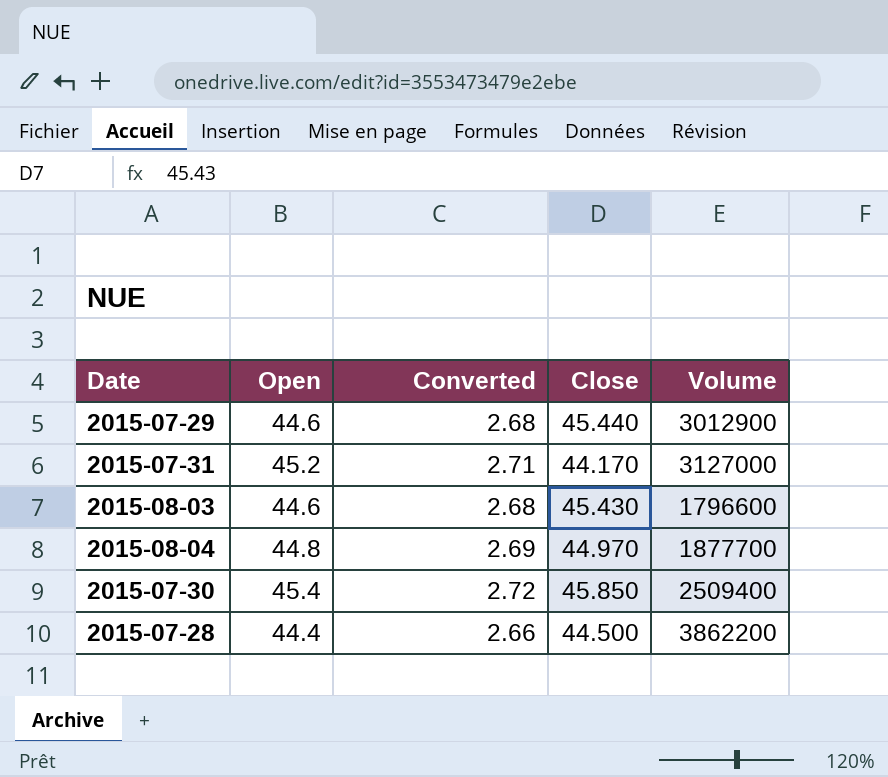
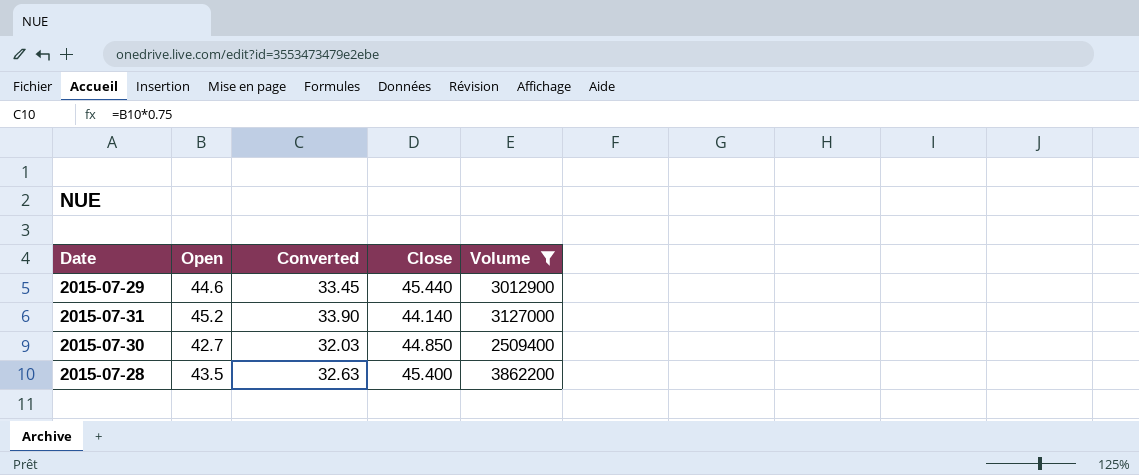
filter: none -> Volume >= 2509400
column Converted | formula: [Open] * 0.06 -> [Open] * 0.75
2015-07-31 | Close: 44.170 -> 44.140
2015-07-30 | Open: 45.4 -> 42.7
2015-07-30 | Close: 45.850 -> 44.850
2015-07-28 | Open: 44.4 -> 43.5
2015-07-28 | Close: 44.500 -> 45.400

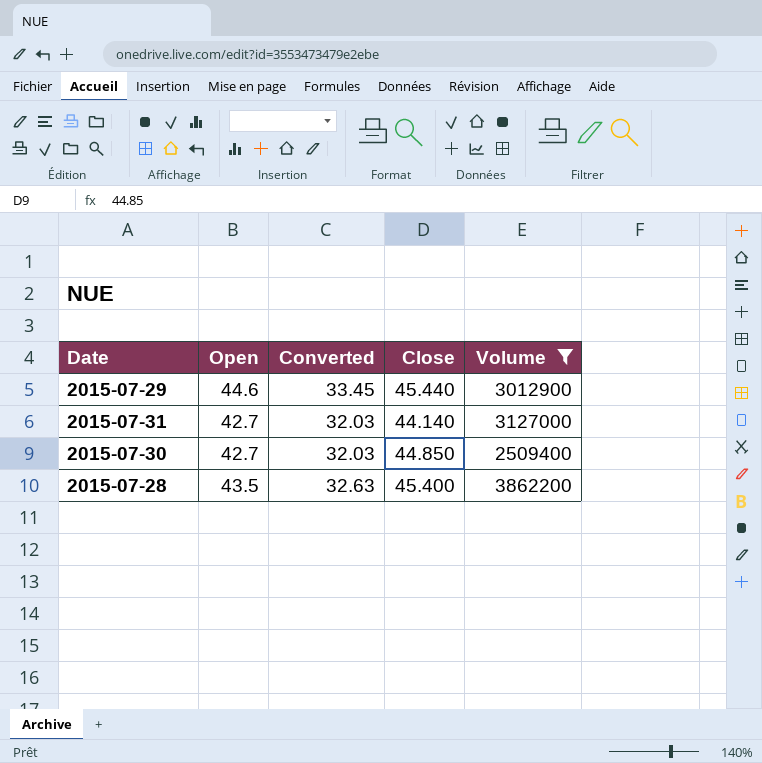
2015-07-31 | Open: 45.2 -> 42.7
2015-07-31 | Converted: 33.90 -> 32.03

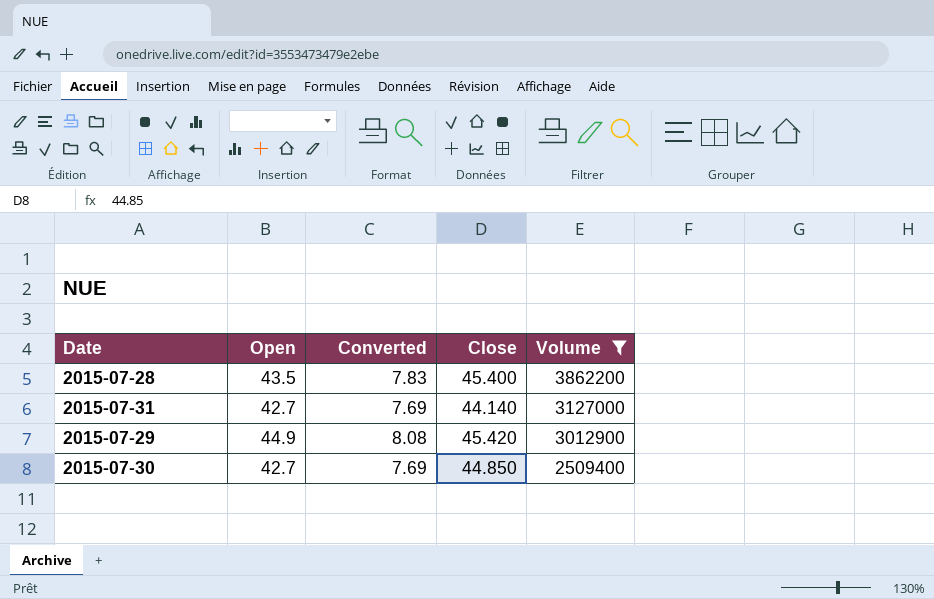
row order: none -> Volume descending
column Converted | formula: [Open] * 0.75 -> [Open] * 0.18
2015-07-29 | Open: 44.6 -> 44.9
2015-07-29 | Close: 45.440 -> 45.420

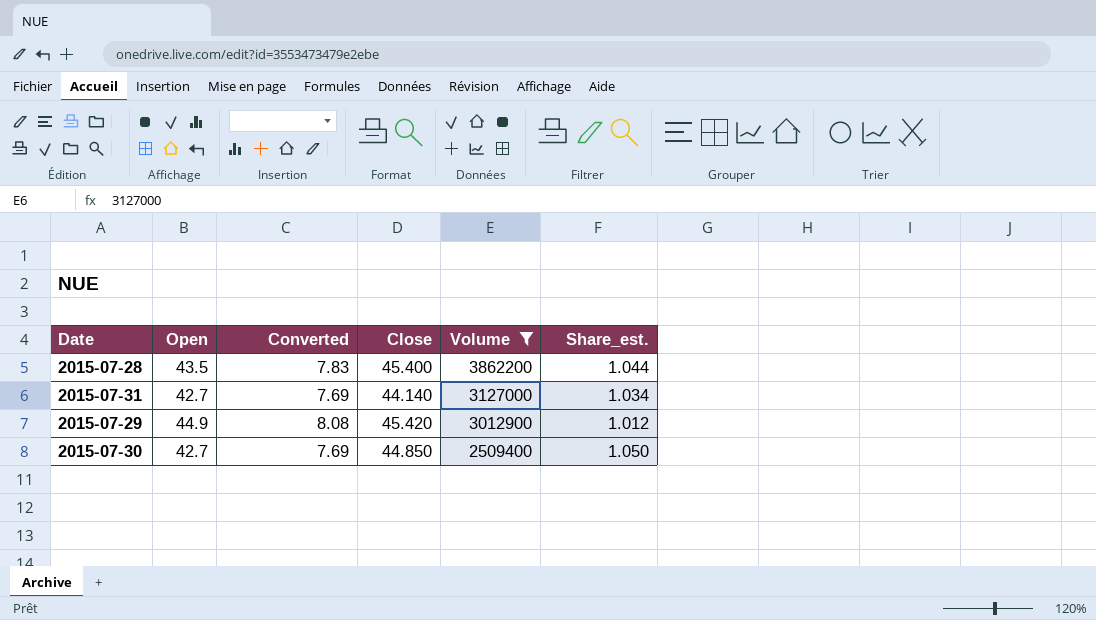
column Share_est. | formula: none -> [Close] / [Open]

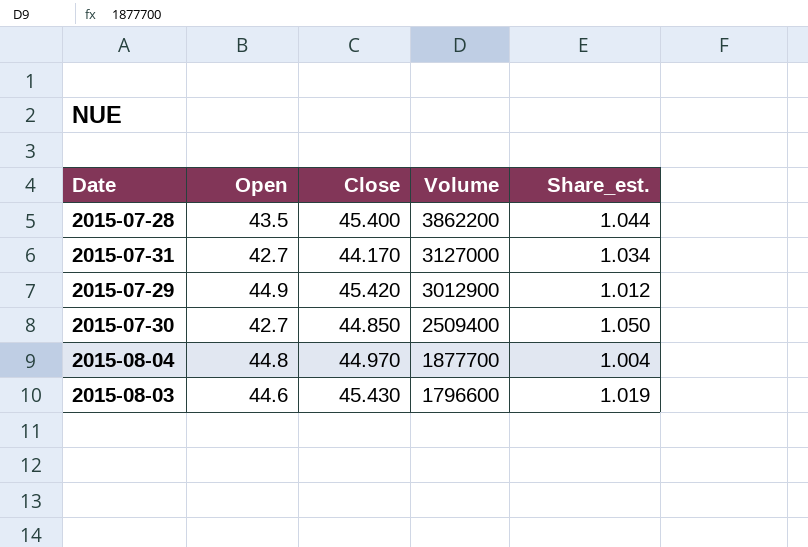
filter: Volume >= 2509400 -> none
column Converted | formula: [Open] * 0.18 -> none
2015-07-31 | Close: 44.140 -> 44.170

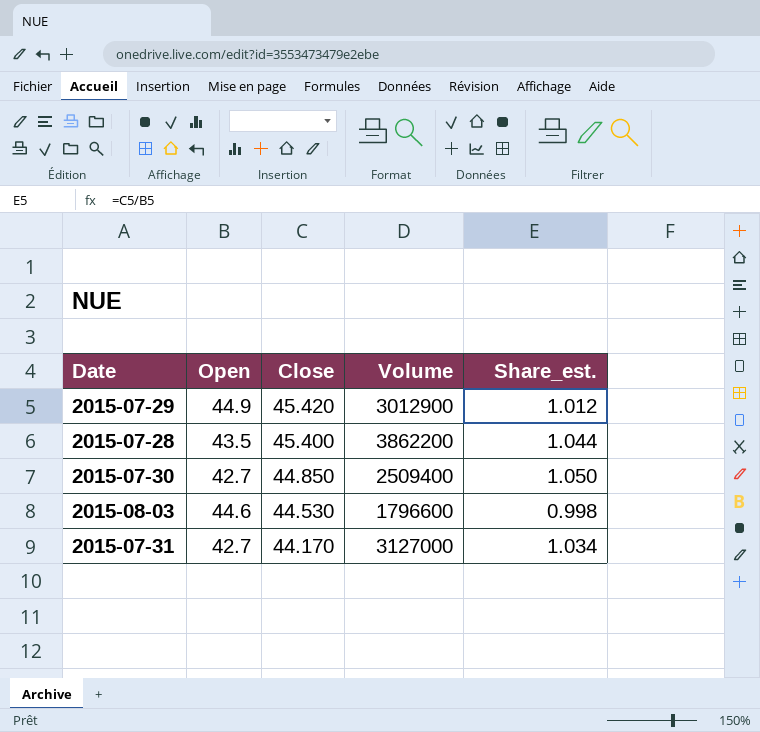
row order: Volume descending -> Close descending
row 2015-08-04: 44.8 | 44.970 | 1877700 | 1.004 -> none
2015-08-03 | Close: 45.430 -> 44.530
2015-08-03 | Share_est.: 1.019 -> 0.998

